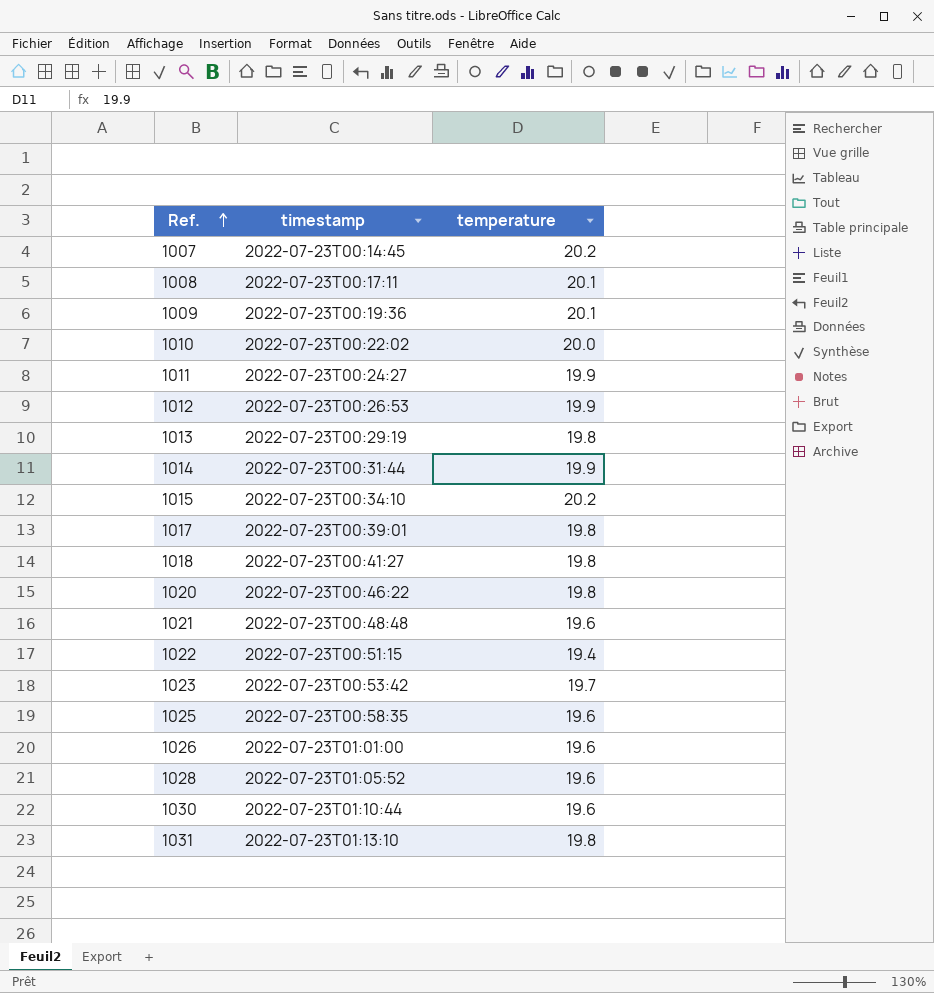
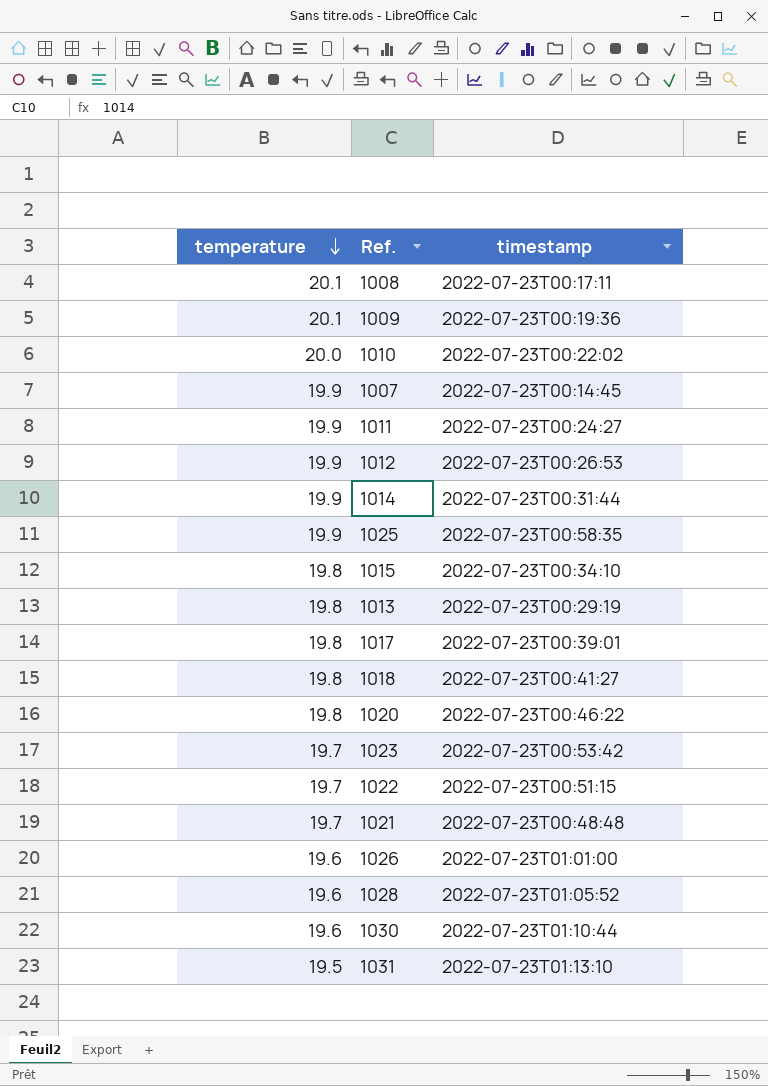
row order: Ref. ascending -> temperature descending
column temperature | position: 3 -> 1
1007 | temperature: 20.2 -> 19.9
1025 | temperature: 19.6 -> 19.9
1015 | temperature: 20.2 -> 19.8
1022 | temperature: 19.4 -> 19.7
1021 | temperature: 19.6 -> 19.7
1031 | temperature: 19.8 -> 19.5

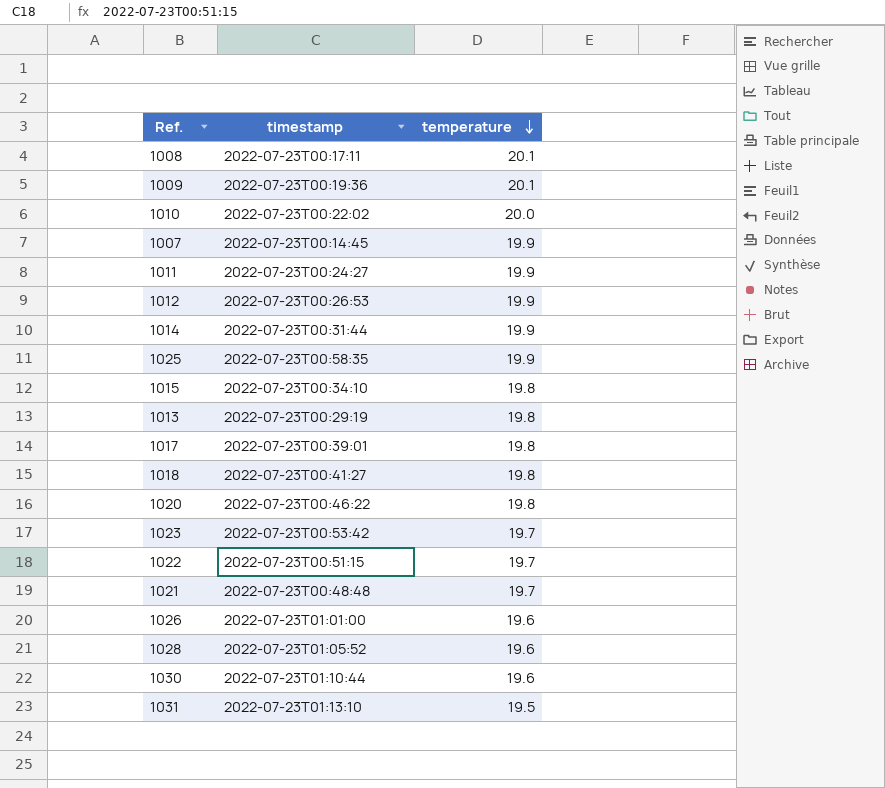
column temperature | position: 1 -> 3

